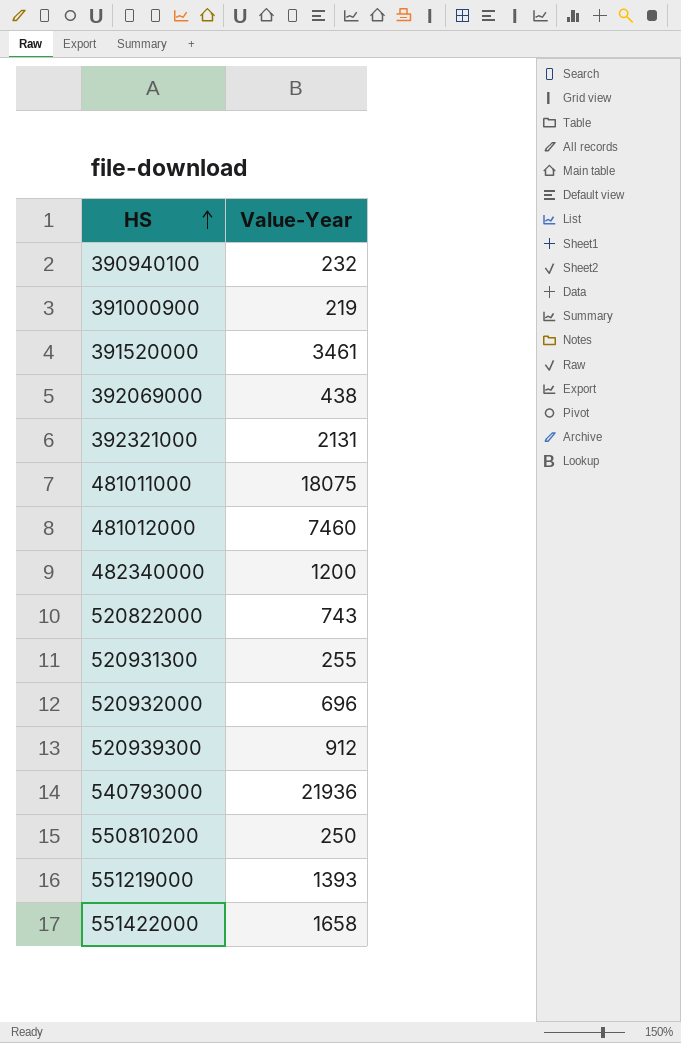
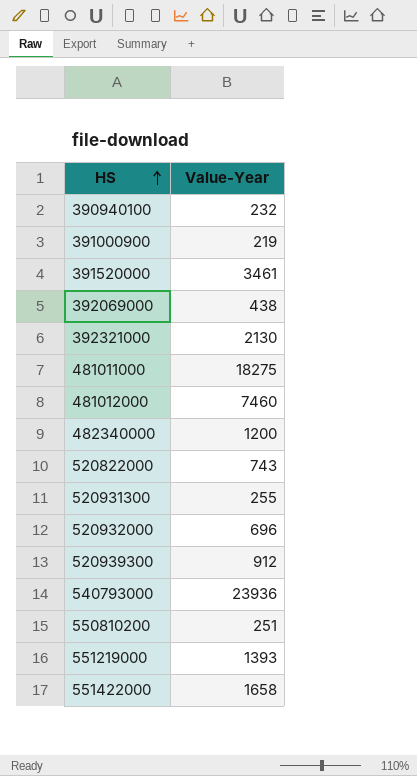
392321000 | Value-Year: 2131 -> 2130
481011000 | Value-Year: 18075 -> 18275
540793000 | Value-Year: 21936 -> 23936
550810200 | Value-Year: 250 -> 251

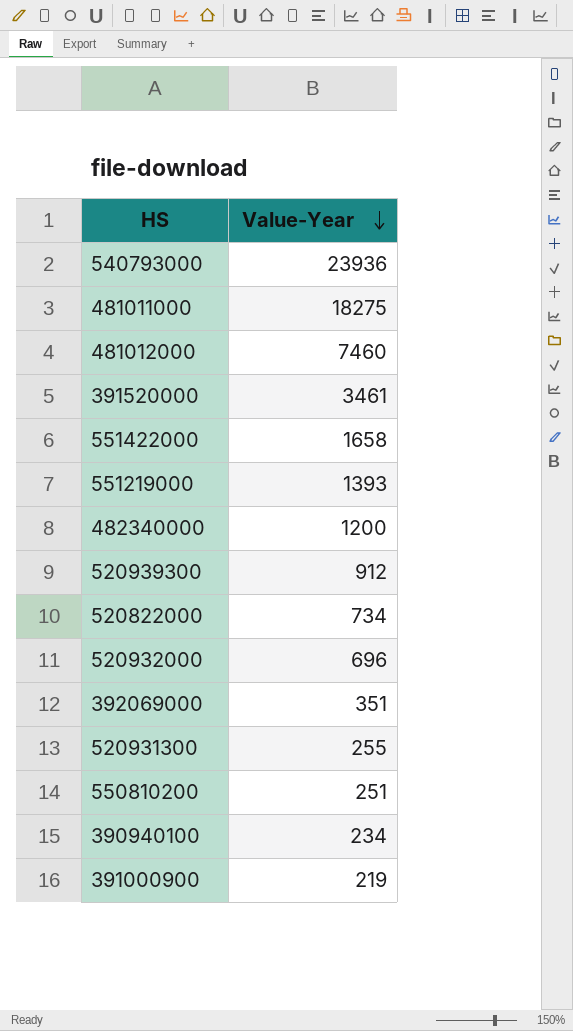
row order: HS ascending -> Value-Year descending
row 392321000: 2130 -> none
520822000 | Value-Year: 743 -> 734
392069000 | Value-Year: 438 -> 351
390940100 | Value-Year: 232 -> 234

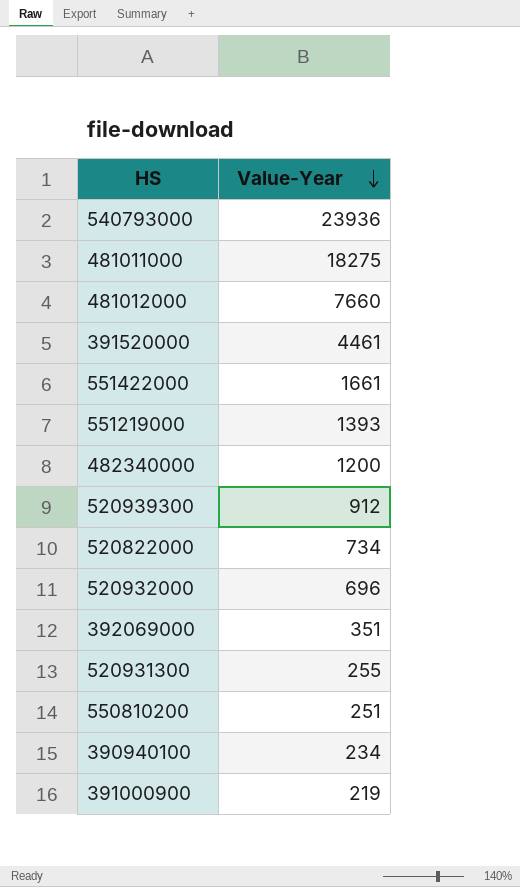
481012000 | Value-Year: 7460 -> 7660
391520000 | Value-Year: 3461 -> 4461
551422000 | Value-Year: 1658 -> 1661

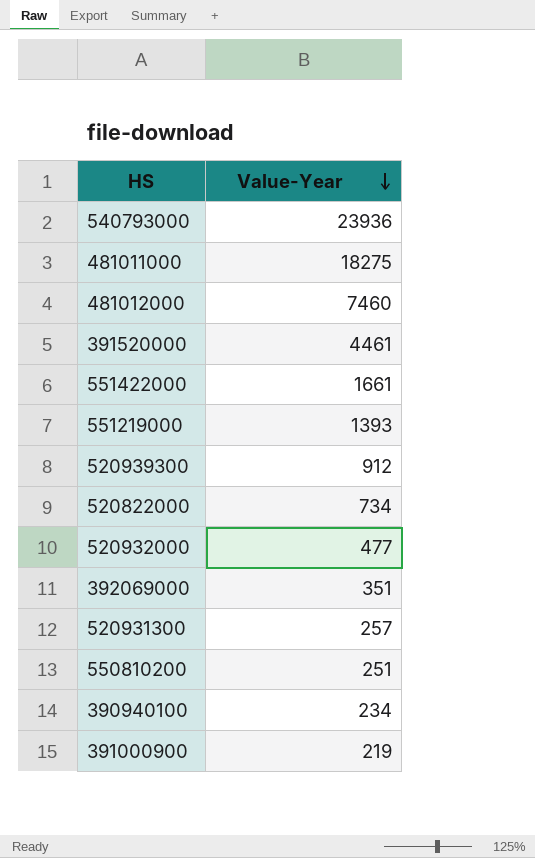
row 482340000: 1200 -> none
481012000 | Value-Year: 7660 -> 7460
520932000 | Value-Year: 696 -> 477
520931300 | Value-Year: 255 -> 257

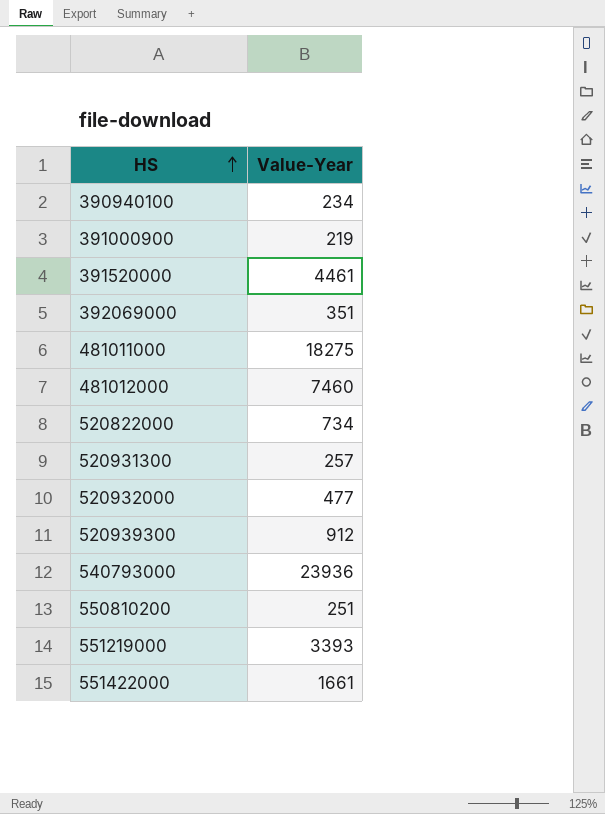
row order: Value-Year descending -> HS ascending
551219000 | Value-Year: 1393 -> 3393

